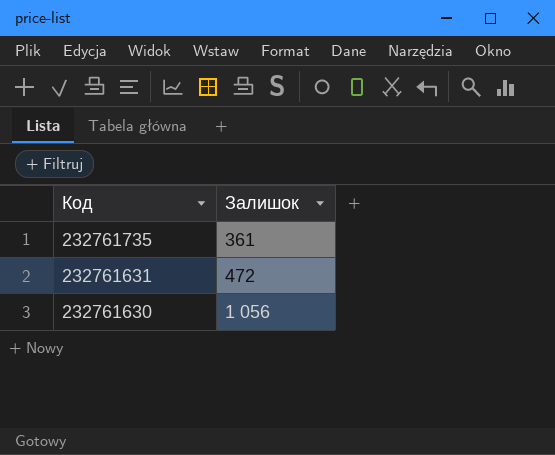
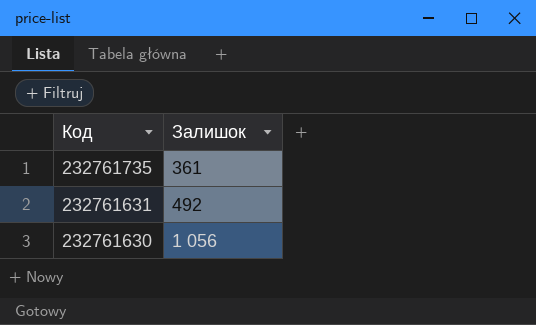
232761631 | Залишок: 472 -> 492

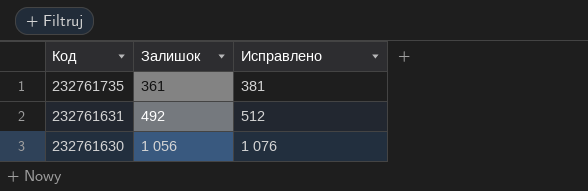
column Исправлено | formula: none -> [Залишок] + 20

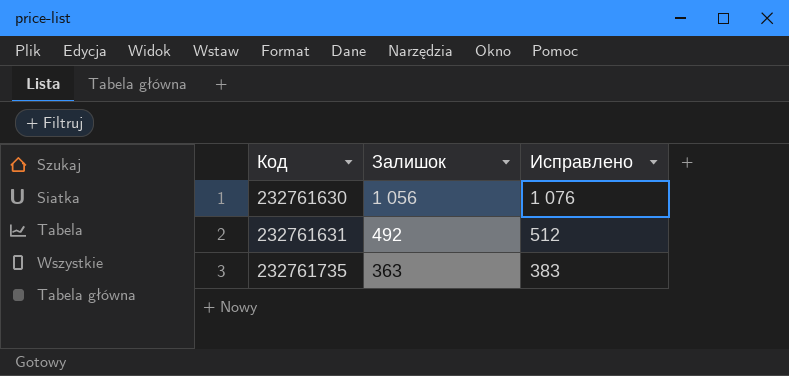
row order: Код descending -> Код ascending
232761735 | Залишок: 361 -> 363
232761735 | Исправлено: 381 -> 383

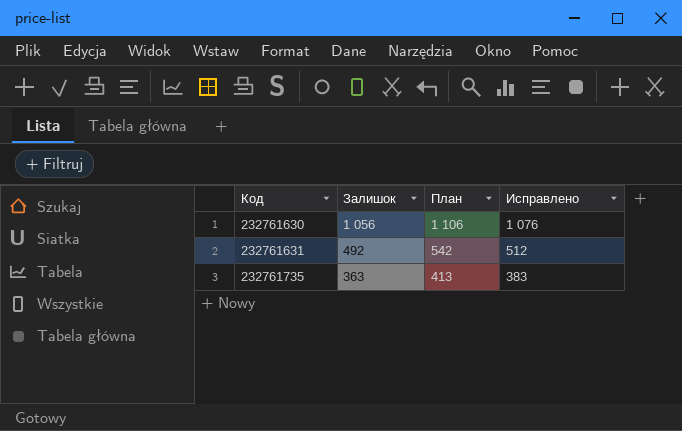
column План | formula: none -> [Залишок] + 50

